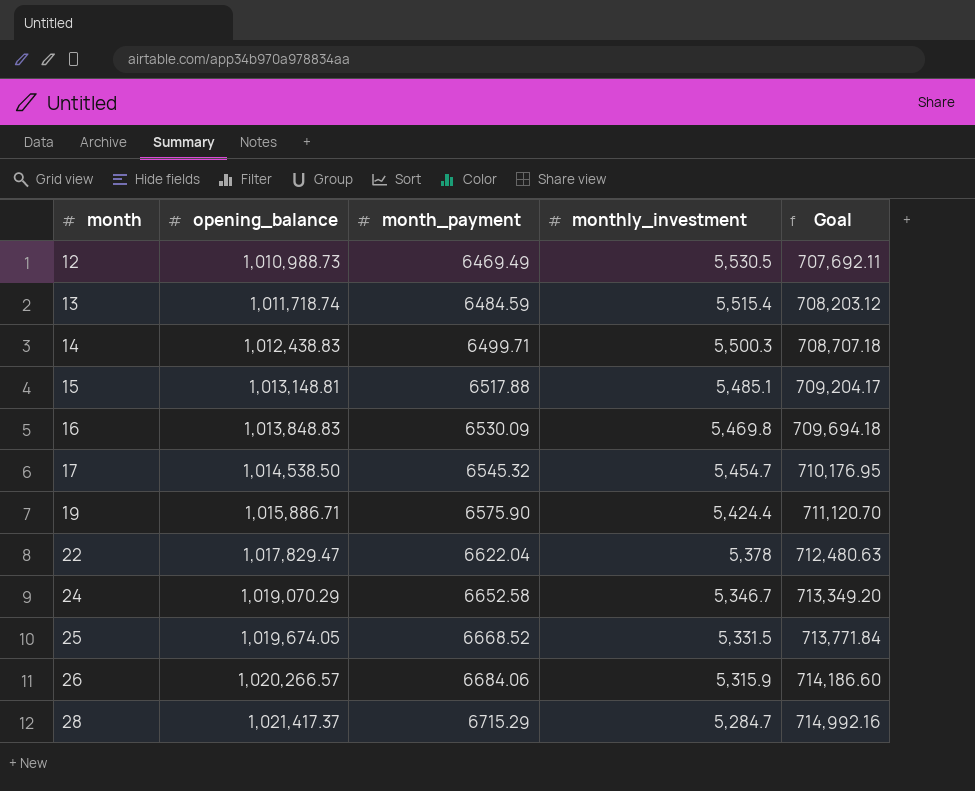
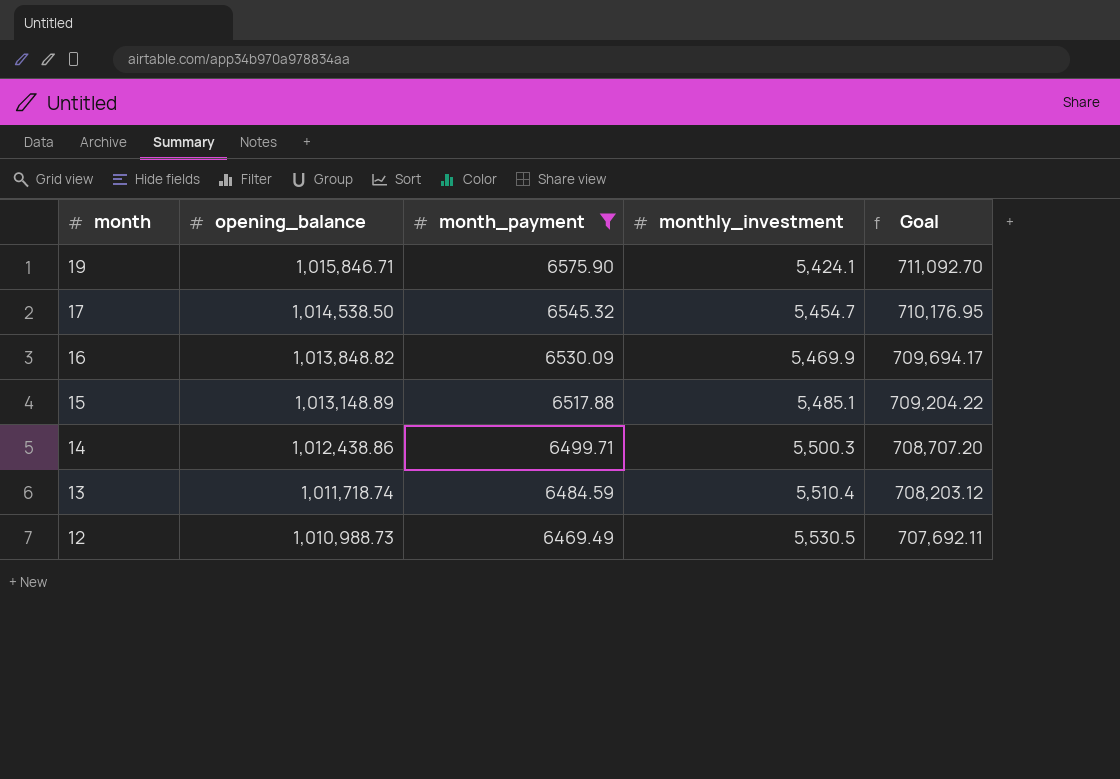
filter: none -> month_payment <= 6575.90
row order: month ascending -> month descending
19 | opening_balance: 1,015,886.71 -> 1,015,846.71
19 | monthly_investment: 5,424.4 -> 5,424.1
19 | Goal: 711,120.70 -> 711,092.70
16 | opening_balance: 1,013,848.83 -> 1,013,848.82
16 | monthly_investment: 5,469.8 -> 5,469.9
16 | Goal: 709,694.18 -> 709,694.17
15 | opening_balance: 1,013,148.81 -> 1,013,148.89
15 | Goal: 709,204.17 -> 709,204.22
14 | opening_balance: 1,012,438.83 -> 1,012,438.86
14 | Goal: 708,707.18 -> 708,707.20
13 | monthly_investment: 5,515.4 -> 5,510.4

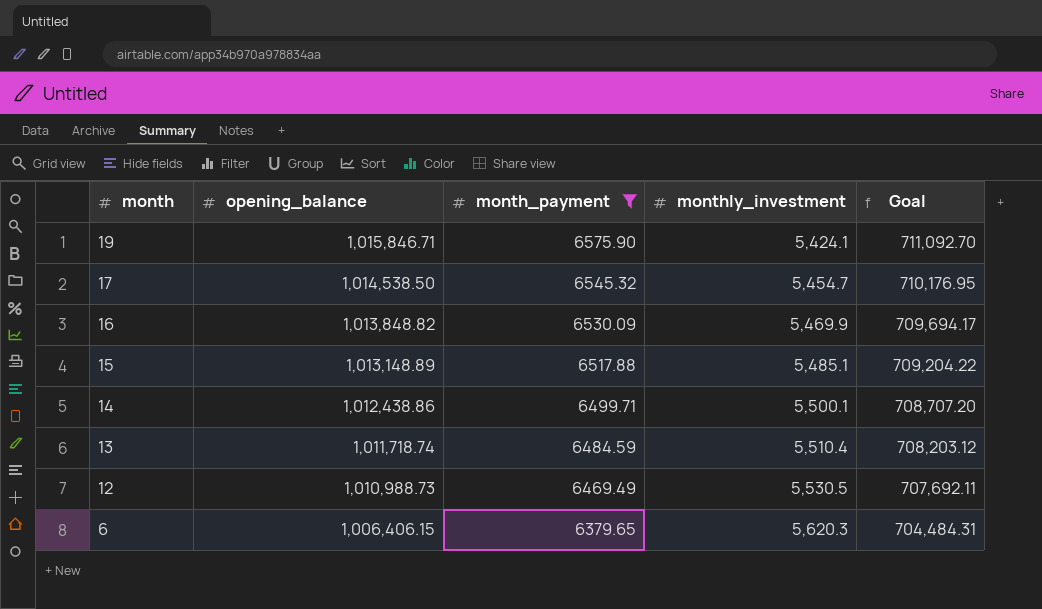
14 | monthly_investment: 5,500.3 -> 5,500.1
row 6: none -> 1,006,406.15 | 6379.65 | 5,620.3 | 704,484.31

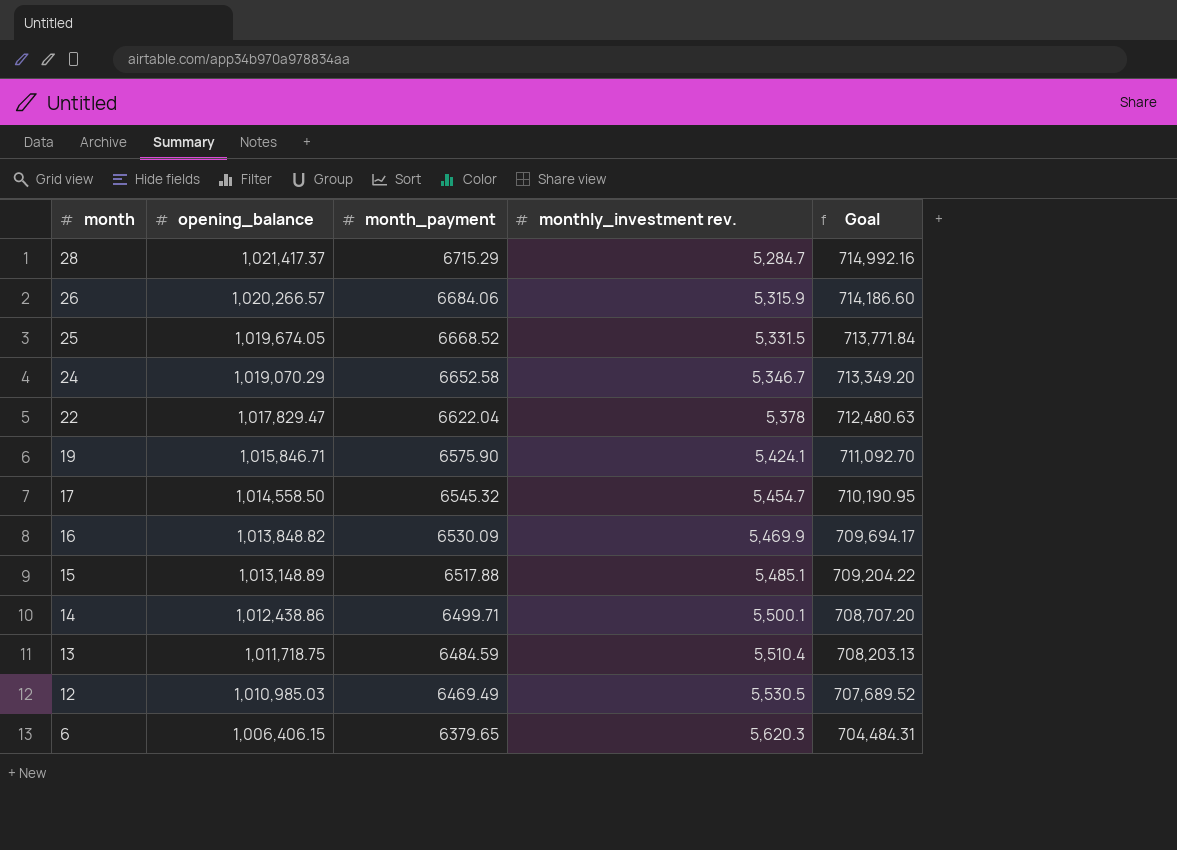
filter: month_payment <= 6575.90 -> none
column name: monthly_investment -> monthly_investment rev.
17 | opening_balance: 1,014,538.50 -> 1,014,558.50
17 | Goal: 710,176.95 -> 710,190.95
13 | opening_balance: 1,011,718.74 -> 1,011,718.75
13 | Goal: 708,203.12 -> 708,203.13
12 | opening_balance: 1,010,988.73 -> 1,010,985.03
12 | Goal: 707,692.11 -> 707,689.52

